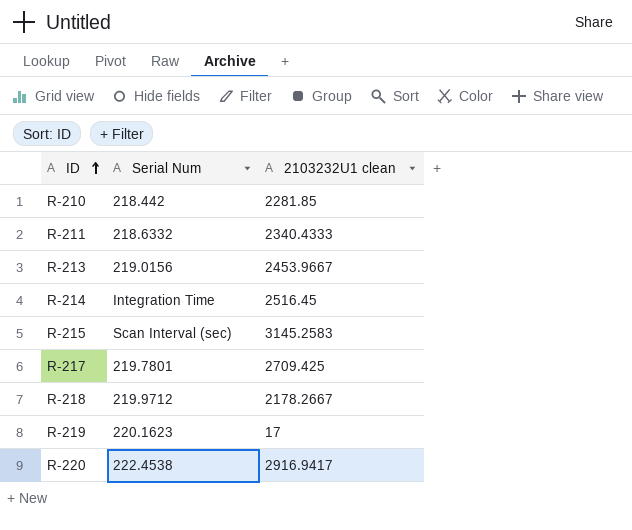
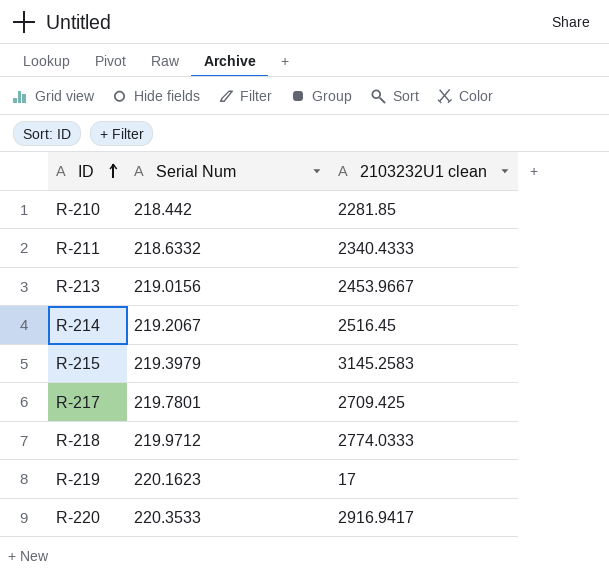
R-214 | Serial Num: Integration Time -> 219.2067
R-215 | Serial Num: Scan Interval (sec) -> 219.3979
R-218 | 2103232U1 clean: 2178.2667 -> 2774.0333
R-220 | Serial Num: 222.4538 -> 220.3533

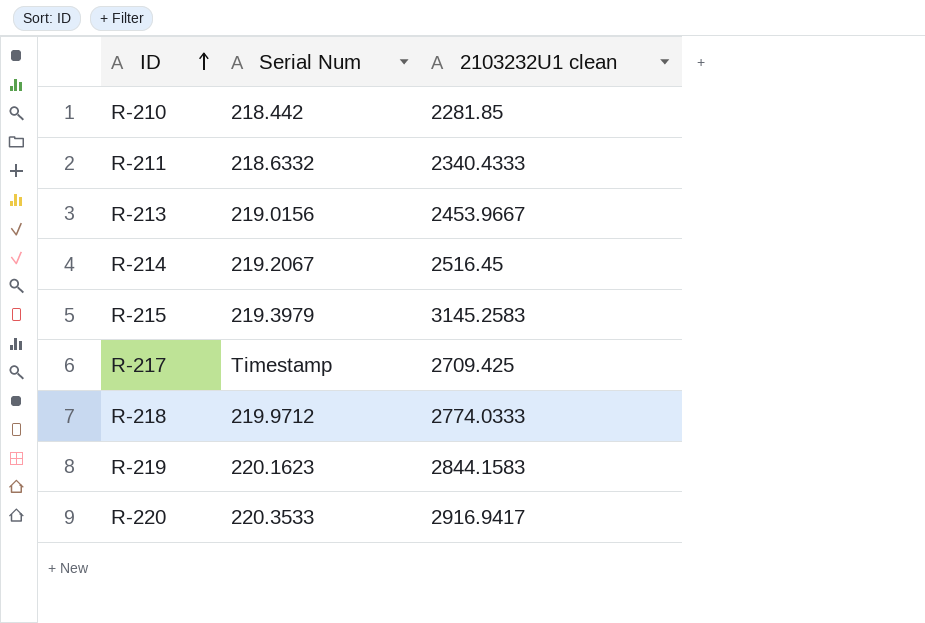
R-217 | Serial Num: 219.7801 -> Timestamp
R-219 | 2103232U1 clean: 17 -> 2844.1583

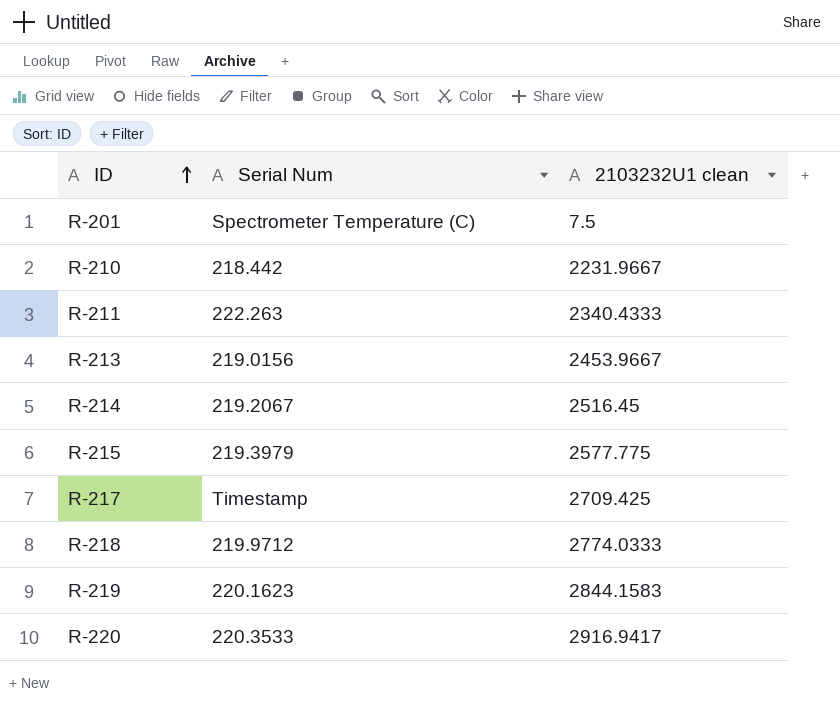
row R-201: none -> Spectrometer Temperature (C) | 7.5
R-210 | 2103232U1 clean: 2281.85 -> 2231.9667
R-211 | Serial Num: 218.6332 -> 222.263
R-215 | 2103232U1 clean: 3145.2583 -> 2577.775

